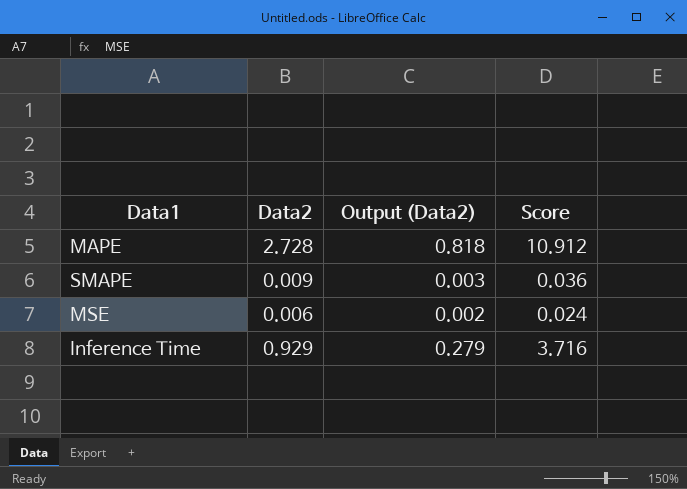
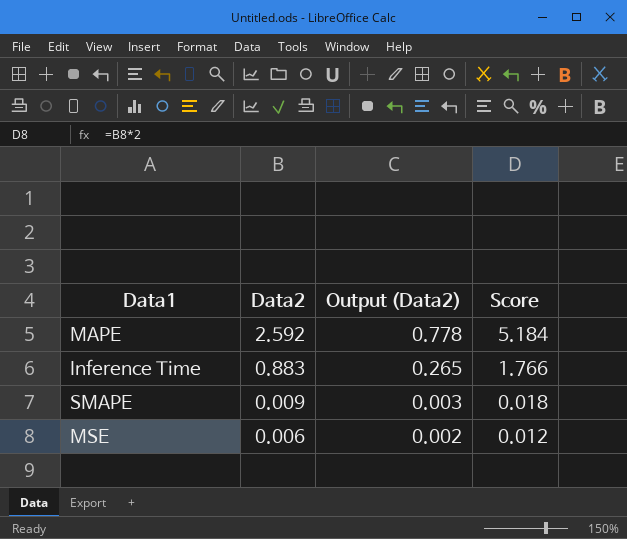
row order: none -> Data2 descending
column Score | formula: [Data2] * 4 -> [Data2] * 2
MAPE | Data2: 2.728 -> 2.592
MAPE | Output (Data2): 0.818 -> 0.778
Inference Time | Data2: 0.929 -> 0.883
Inference Time | Output (Data2): 0.279 -> 0.265

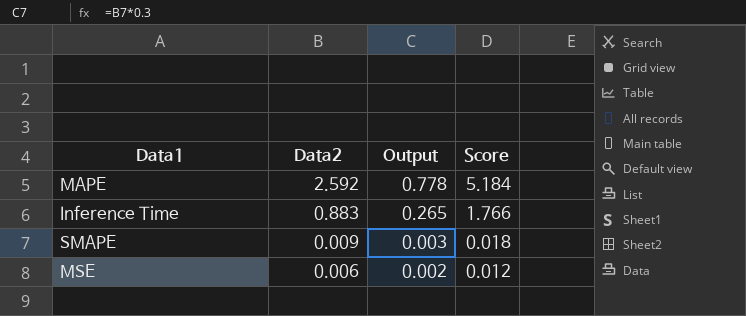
column name: Output (Data2) -> Output

